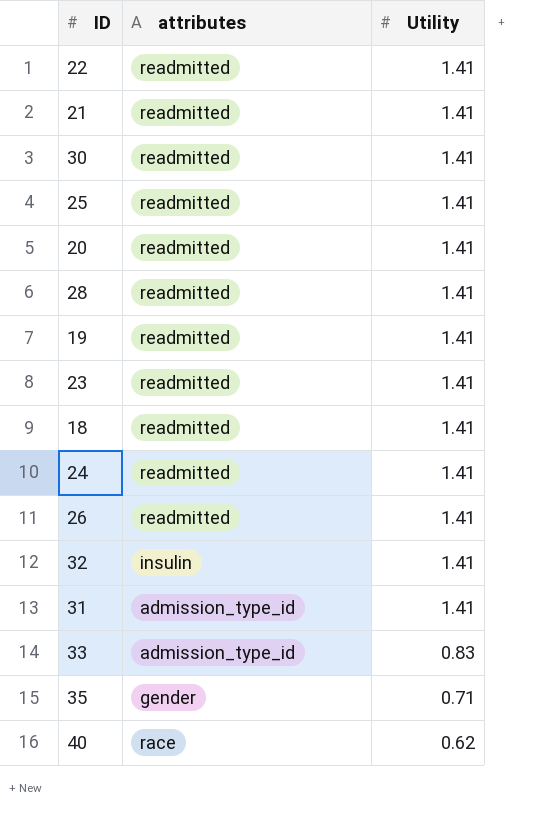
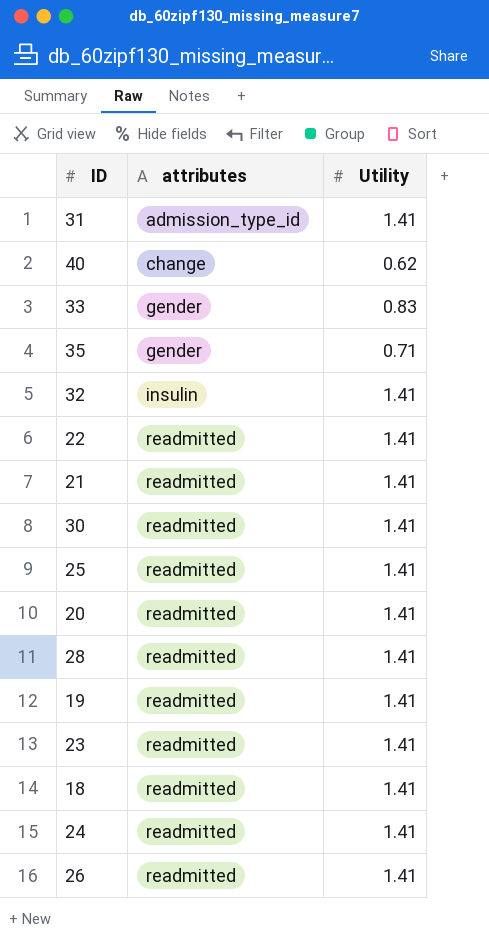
row order: Utility descending -> attributes ascending
40 | attributes: race -> change
33 | attributes: admission_type_id -> gender

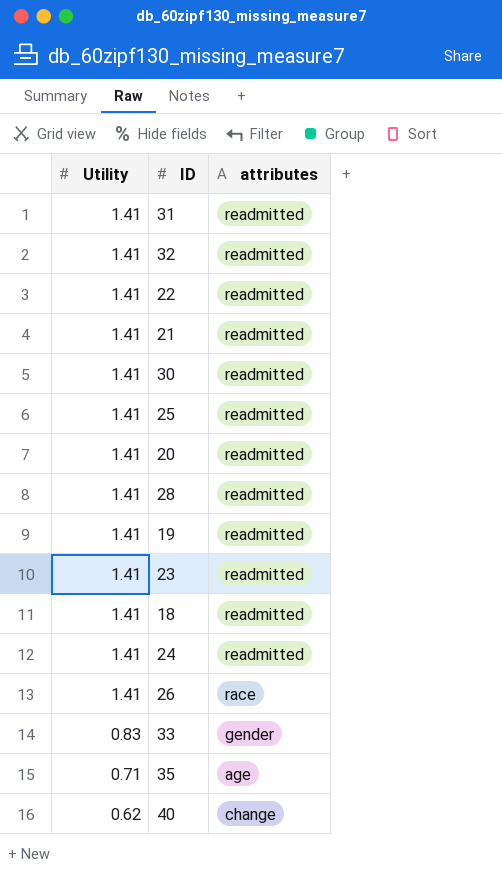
row order: attributes ascending -> Utility descending
column Utility | position: 3 -> 1
31 | attributes: admission_type_id -> readmitted
32 | attributes: insulin -> readmitted
26 | attributes: readmitted -> race
35 | attributes: gender -> age

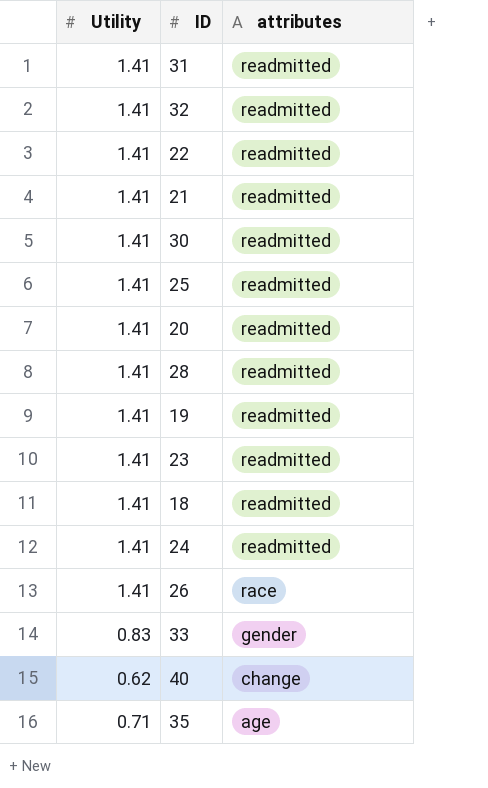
row order: Utility descending -> attributes descending

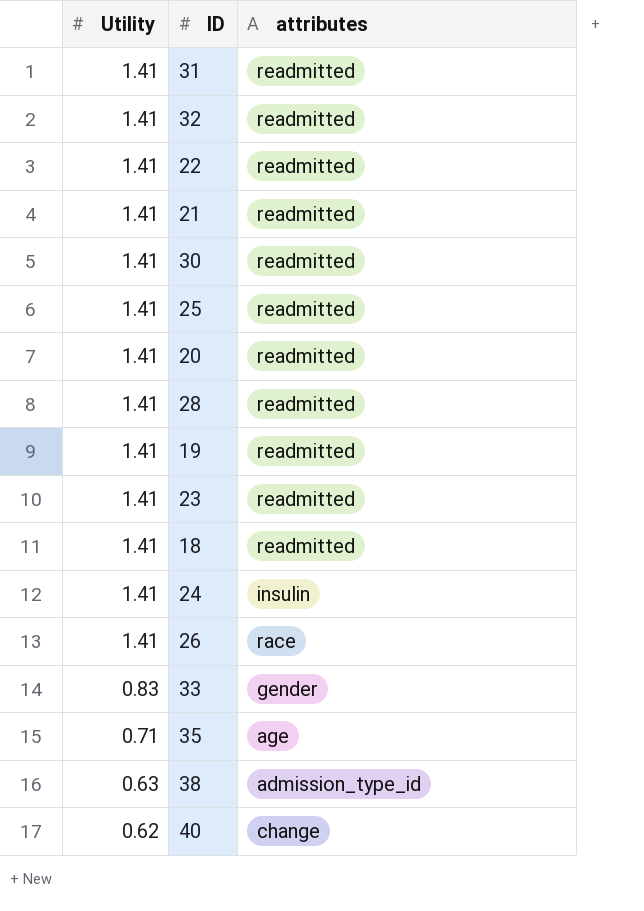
row order: attributes descending -> Utility descending
24 | attributes: readmitted -> insulin
row 38: none -> 0.63 | admission_type_id

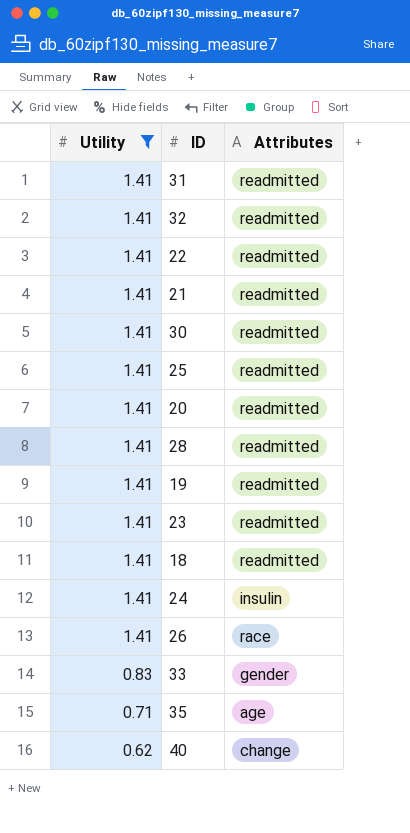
filter: none -> Utility != 0.63
column name: attributes -> Attributes

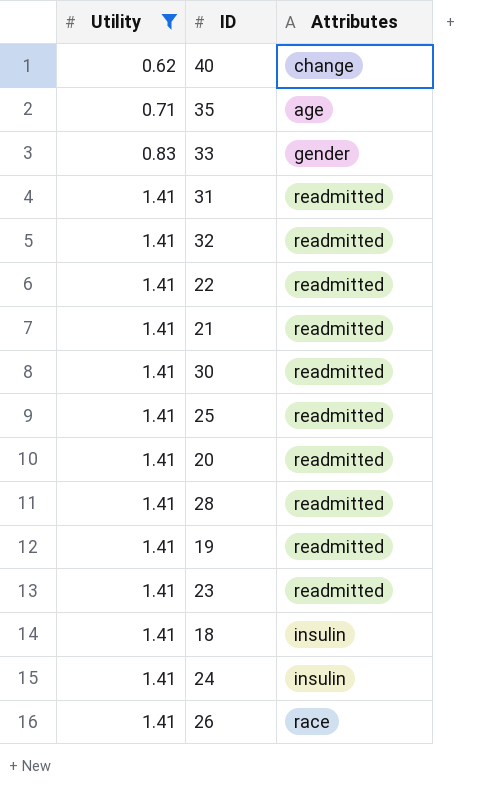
row order: Utility descending -> Utility ascending
18 | Attributes: readmitted -> insulin

